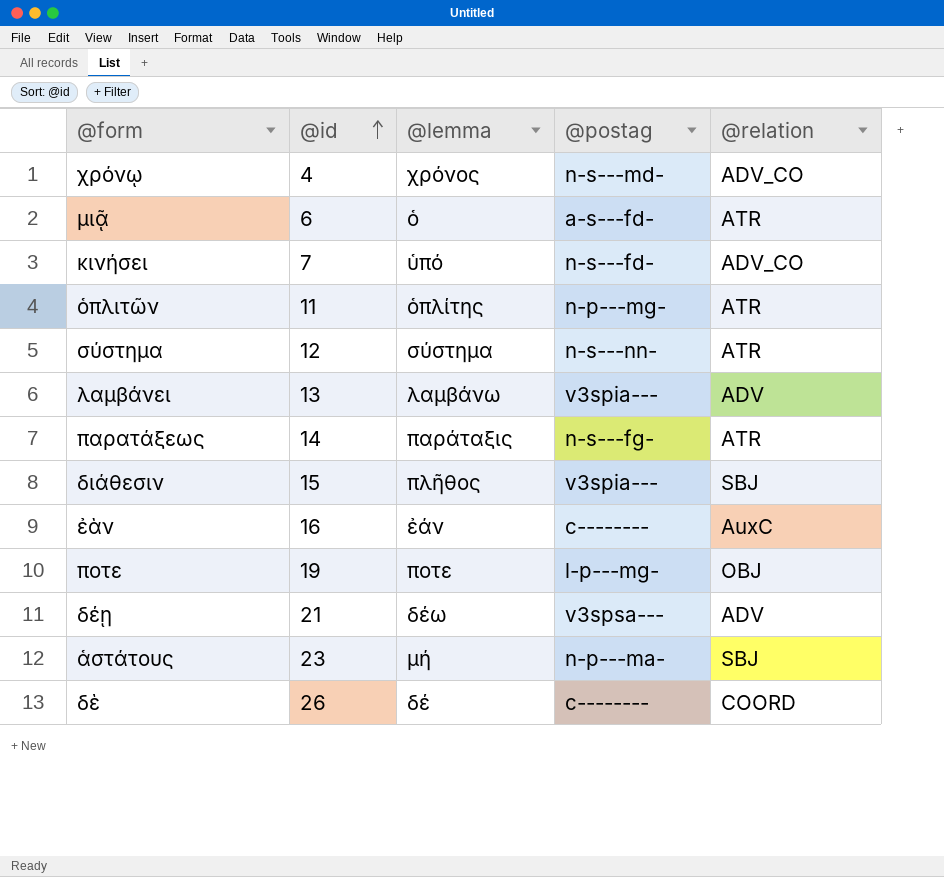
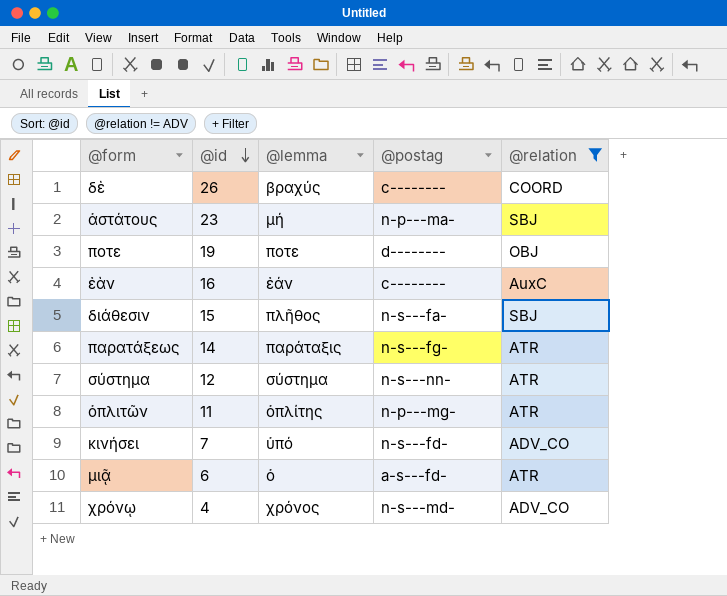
filter: none -> @relation != ADV
row order: @id ascending -> @id descending
δὲ | @lemma: δέ -> βραχύς
ποτε | @postag: l-p---mg- -> d--------
διάθεσιν | @postag: v3spia--- -> n-s---fa-

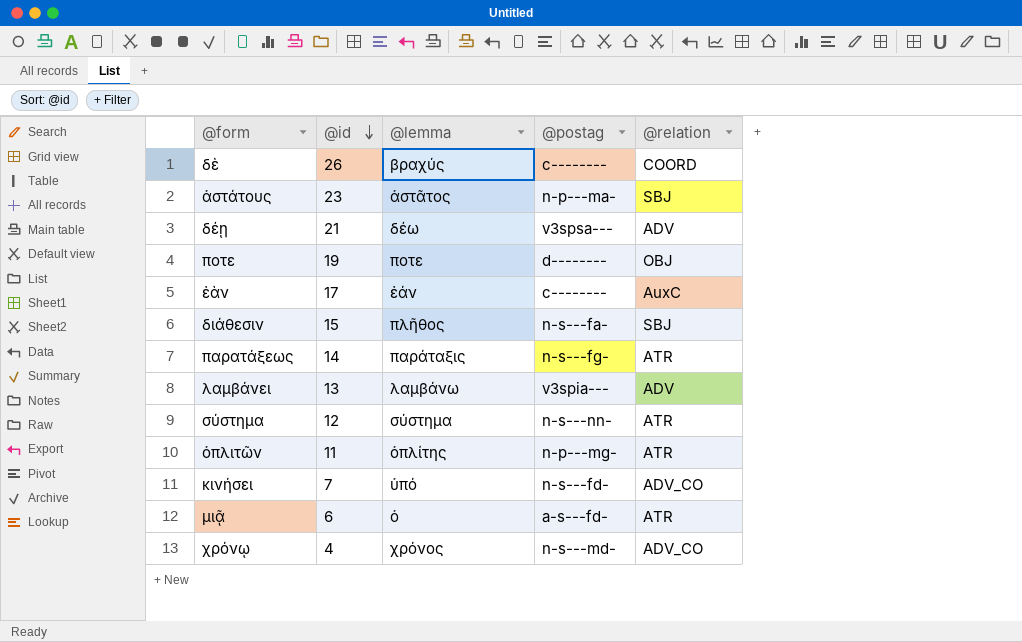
filter: @relation != ADV -> none
ἁστάτους | @lemma: μή -> ἁστᾶτος
ἐὰν | @id: 16 -> 17

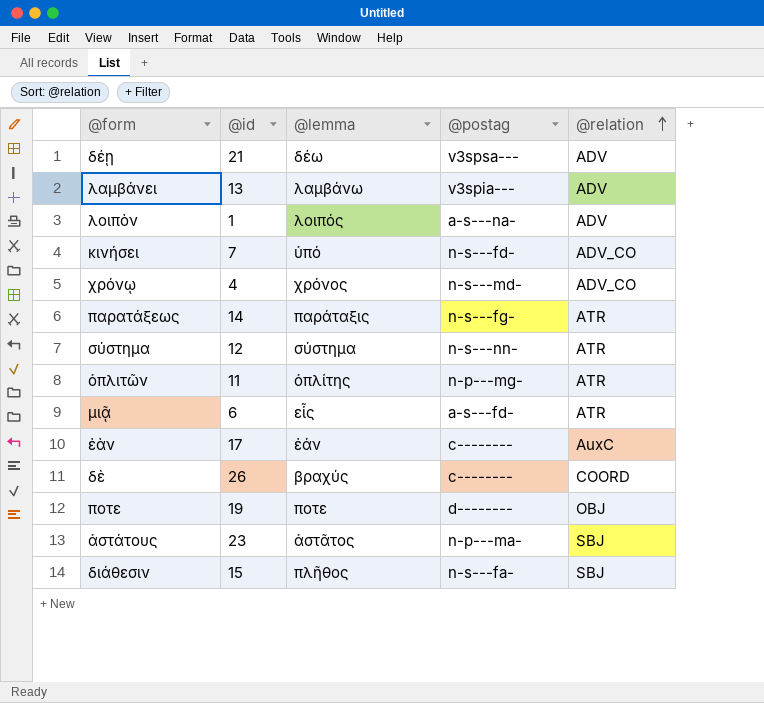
row order: @id descending -> @relation ascending
row λοιπὸν: none -> 1 | λοιπός | a-s---na- | ADV
μιᾷ | @lemma: ὁ -> εἷς

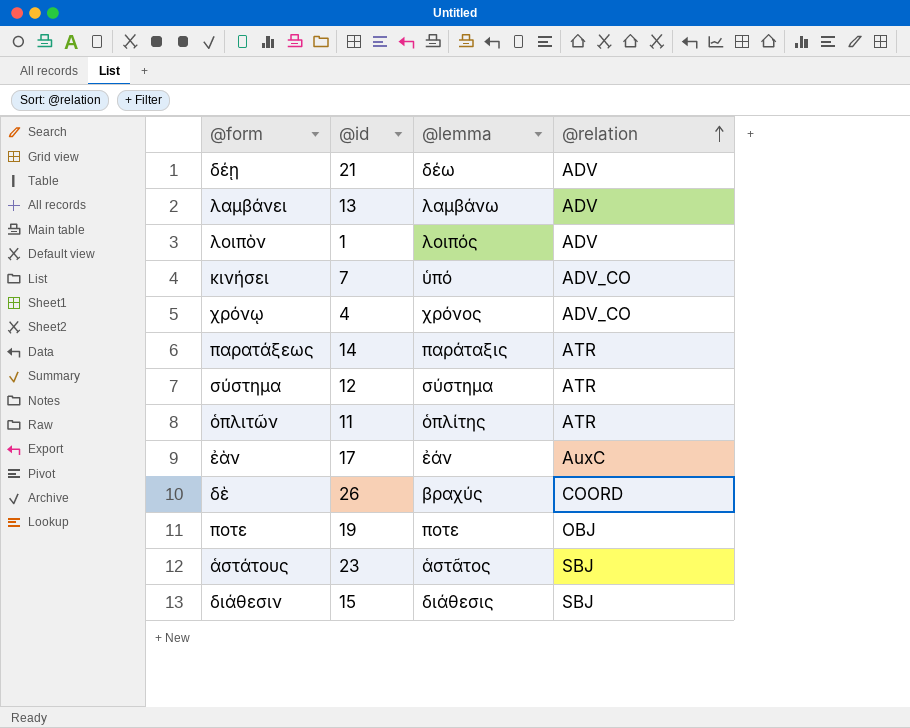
column @postag | position: 4 -> none
row μιᾷ: 6 | εἷς | a-s---fd- | ATR -> none
διάθεσιν | @lemma: πλῆθος -> διάθεσις

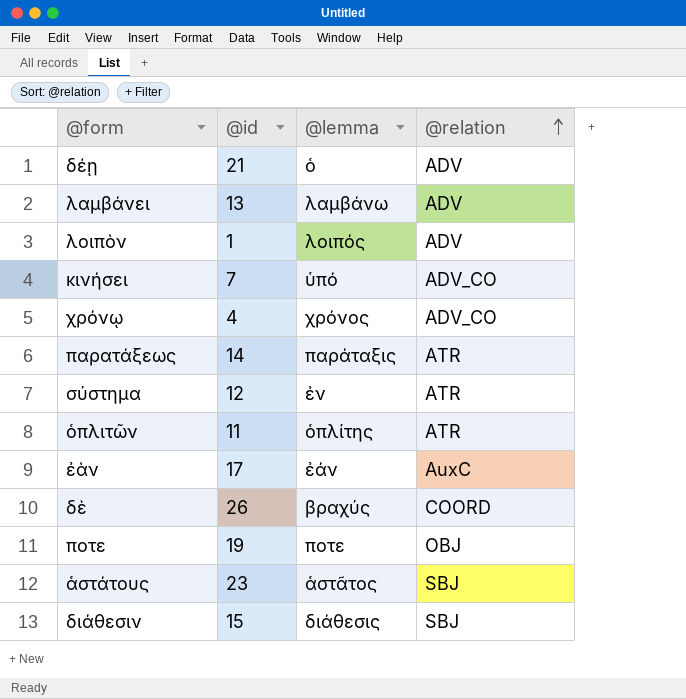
δέῃ | @lemma: δέω -> ὁ
σύστημα | @lemma: σύστημα -> ἐν

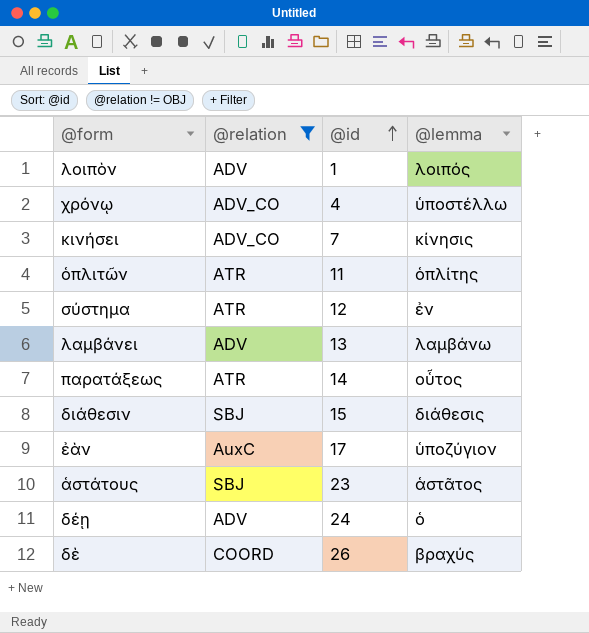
filter: none -> @relation != OBJ
row order: @relation ascending -> @id ascending
column @relation | position: 4 -> 2
χρόνῳ | @lemma: χρόνος -> ὑποστέλλω
κινήσει | @lemma: ὑπό -> κίνησις
παρατάξεως | @lemma: παράταξις -> οὗτος
ἐὰν | @lemma: ἐάν -> ὑποζύγιον
δέῃ | @id: 21 -> 24

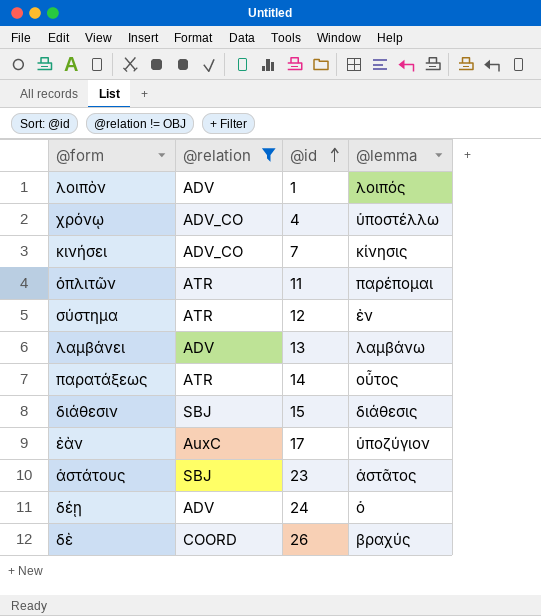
ὁπλιτῶν | @lemma: ὁπλίτης -> παρέπομαι

